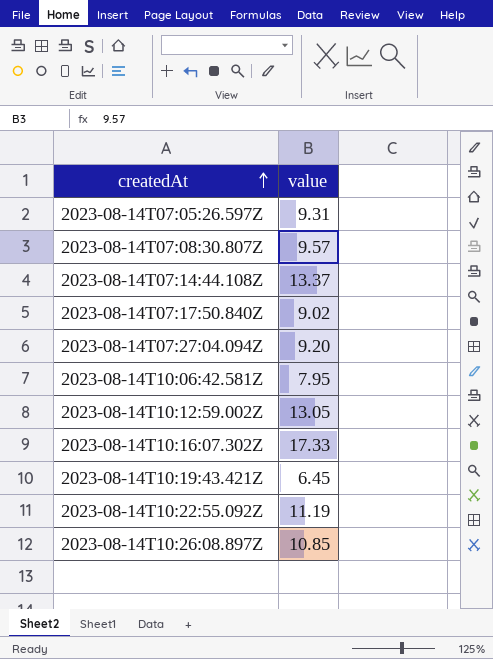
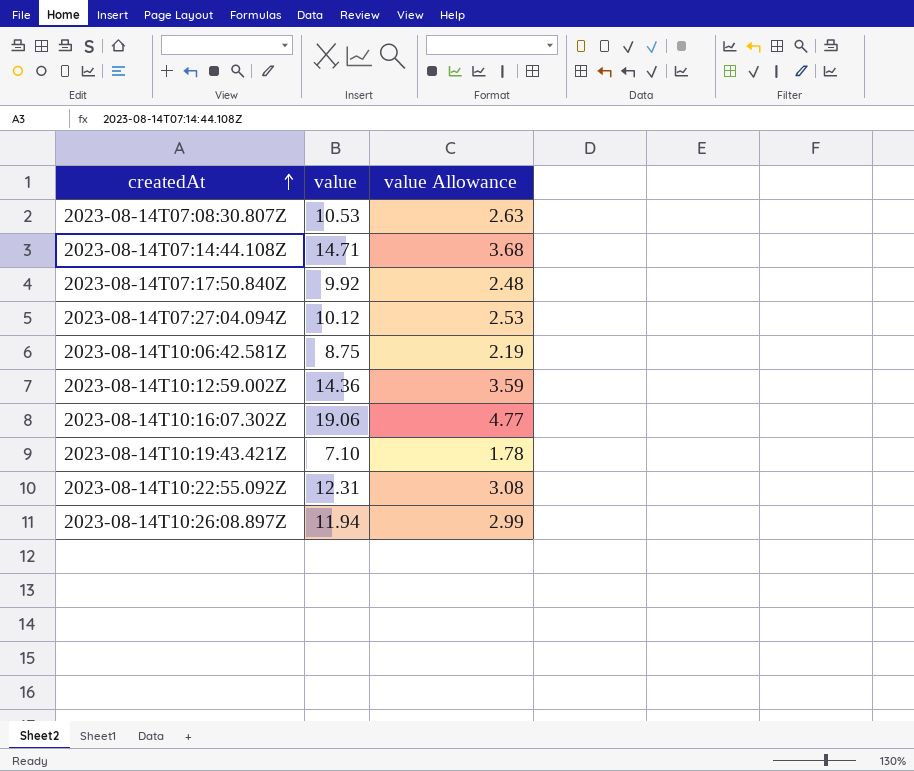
column value Allowance | formula: none -> [value] * 0.25
row 2023-08-14T07:05:26.597Z: 9.31 -> none
2023-08-14T07:08:30.807Z | value: 9.57 -> 10.53
2023-08-14T07:14:44.108Z | value: 13.37 -> 14.71
2023-08-14T07:17:50.840Z | value: 9.02 -> 9.92
2023-08-14T07:27:04.094Z | value: 9.20 -> 10.12
2023-08-14T10:06:42.581Z | value: 7.95 -> 8.75
2023-08-14T10:12:59.002Z | value: 13.05 -> 14.36
2023-08-14T10:16:07.302Z | value: 17.33 -> 19.06
2023-08-14T10:19:43.421Z | value: 6.45 -> 7.10
2023-08-14T10:22:55.092Z | value: 11.19 -> 12.31
2023-08-14T10:26:08.897Z | value: 10.85 -> 11.94

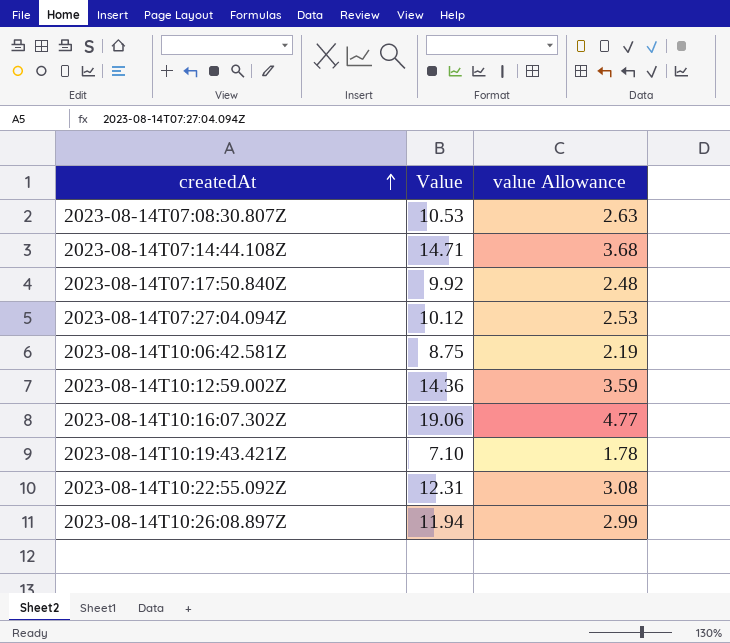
column name: value -> Value

